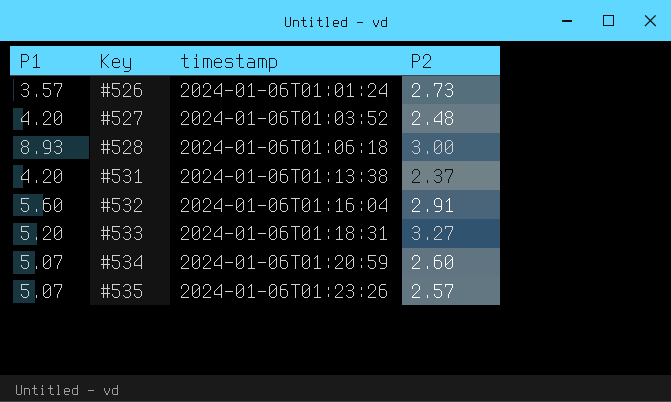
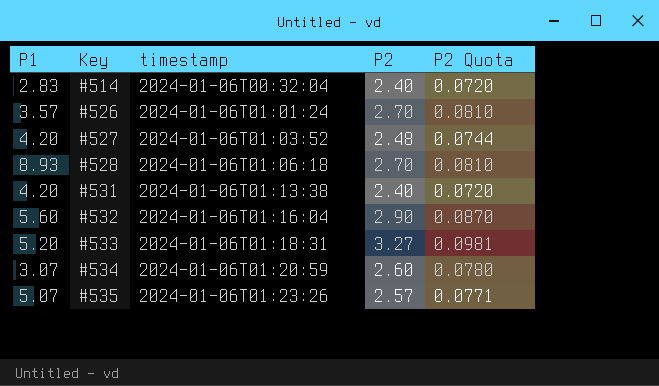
column P2 Quota | formula: none -> [P2] * 0.03
row #514: none -> 2.83 | 2024-01-06T00:32:04 | 2.40 | 0.0720
#526 | P2: 2.73 -> 2.70
#528 | P2: 3.00 -> 2.70
#531 | P2: 2.37 -> 2.40
#532 | P2: 2.91 -> 2.90
#534 | P1: 5.07 -> 3.07

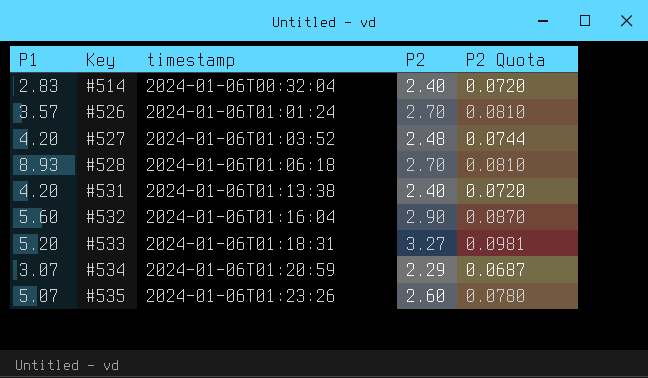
#534 | P2: 2.60 -> 2.29
#534 | P2 Quota: 0.0780 -> 0.0687
#535 | P2: 2.57 -> 2.60
#535 | P2 Quota: 0.0771 -> 0.0780

